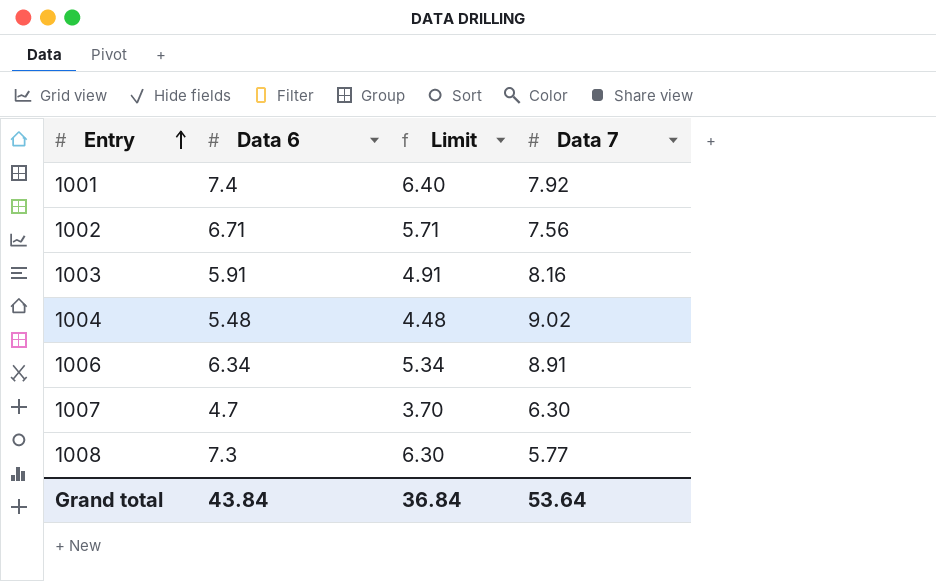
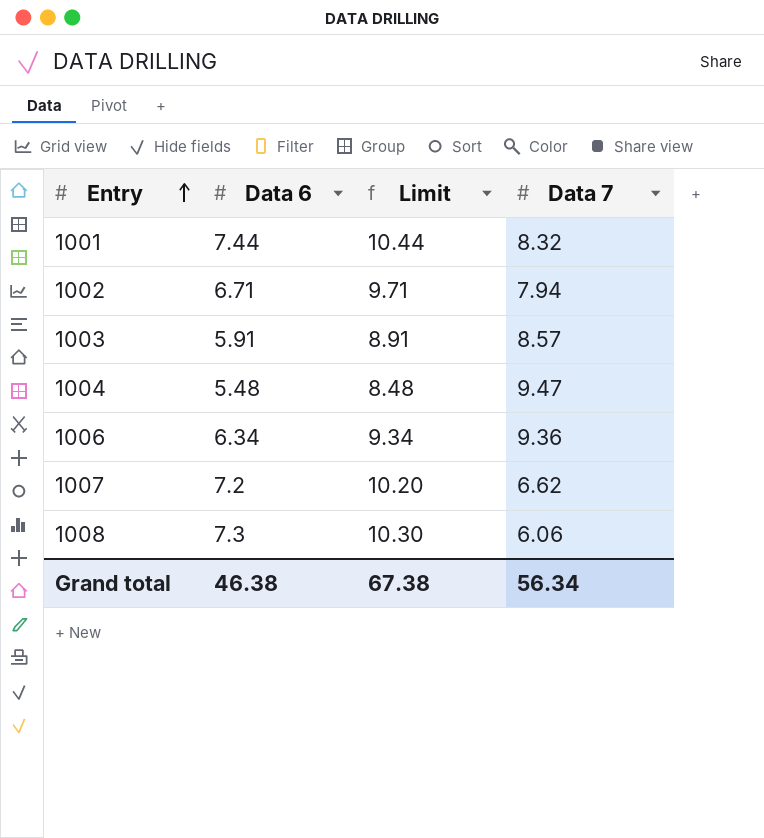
column Limit | formula: [Data 6] - 1 -> [Data 6] + 3
1001 | Data 6: 7.4 -> 7.44
1001 | Data 7: 7.92 -> 8.32
1002 | Data 7: 7.56 -> 7.94
1003 | Data 7: 8.16 -> 8.57
1004 | Data 7: 9.02 -> 9.47
1006 | Data 7: 8.91 -> 9.36
1007 | Data 6: 4.7 -> 7.2
1007 | Data 7: 6.30 -> 6.62
1008 | Data 7: 5.77 -> 6.06
Grand total | Data 6: 43.84 -> 46.38
Grand total | Limit: 36.84 -> 67.38
Grand total | Data 7: 53.64 -> 56.34

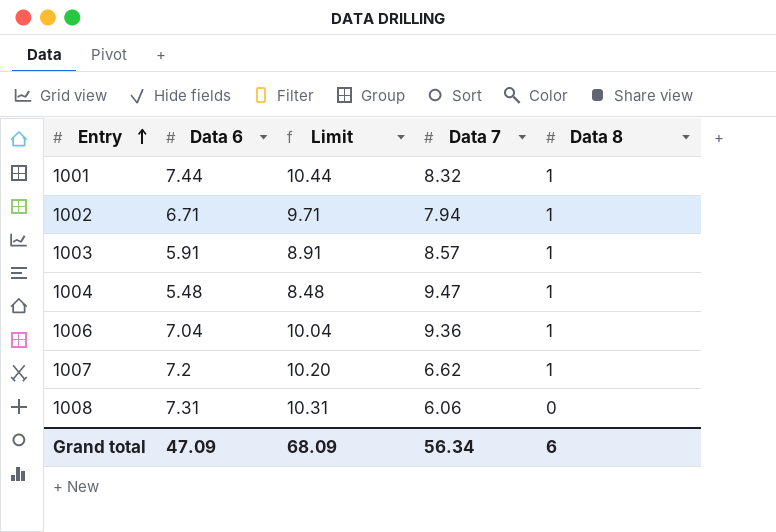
column Data 8 | position: none -> 5
1006 | Data 6: 6.34 -> 7.04
1006 | Limit: 9.34 -> 10.04
1008 | Data 6: 7.3 -> 7.31
1008 | Limit: 10.30 -> 10.31
Grand total | Data 6: 46.38 -> 47.09
Grand total | Limit: 67.38 -> 68.09

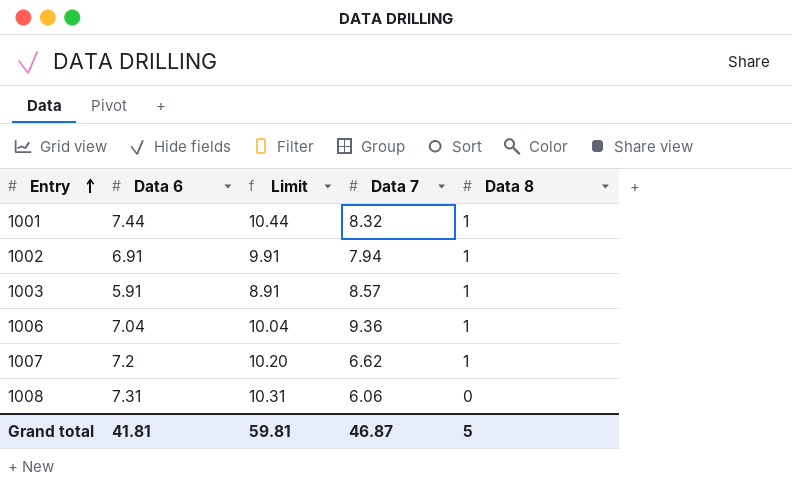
row 1004: 5.48 | 8.48 | 9.47 | 1 -> none
1002 | Data 6: 6.71 -> 6.91
1002 | Limit: 9.71 -> 9.91
Grand total | Data 6: 47.09 -> 41.81
Grand total | Limit: 68.09 -> 59.81
Grand total | Data 7: 56.34 -> 46.87
Grand total | Data 8: 6 -> 5

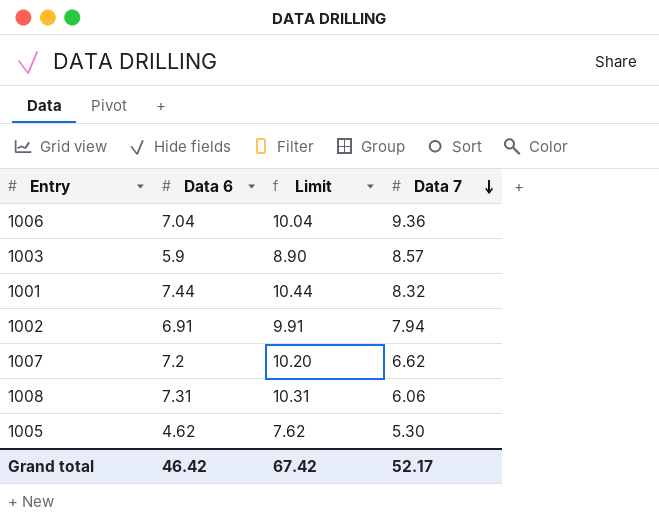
row order: Entry ascending -> Data 7 descending
column Data 8 | position: 5 -> none
1003 | Data 6: 5.91 -> 5.9
1003 | Limit: 8.91 -> 8.90
row 1005: none -> 4.62 | 7.62 | 5.30
Grand total | Data 6: 41.81 -> 46.42
Grand total | Limit: 59.81 -> 67.42
Grand total | Data 7: 46.87 -> 52.17

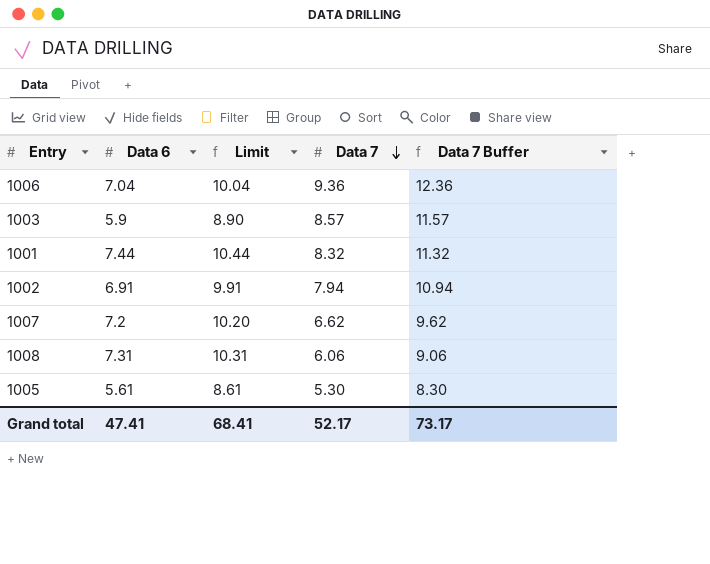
column Data 7 Buffer | formula: none -> [Data 7] + 3
1005 | Data 6: 4.62 -> 5.61
1005 | Limit: 7.62 -> 8.61
Grand total | Data 6: 46.42 -> 47.41
Grand total | Limit: 67.42 -> 68.41

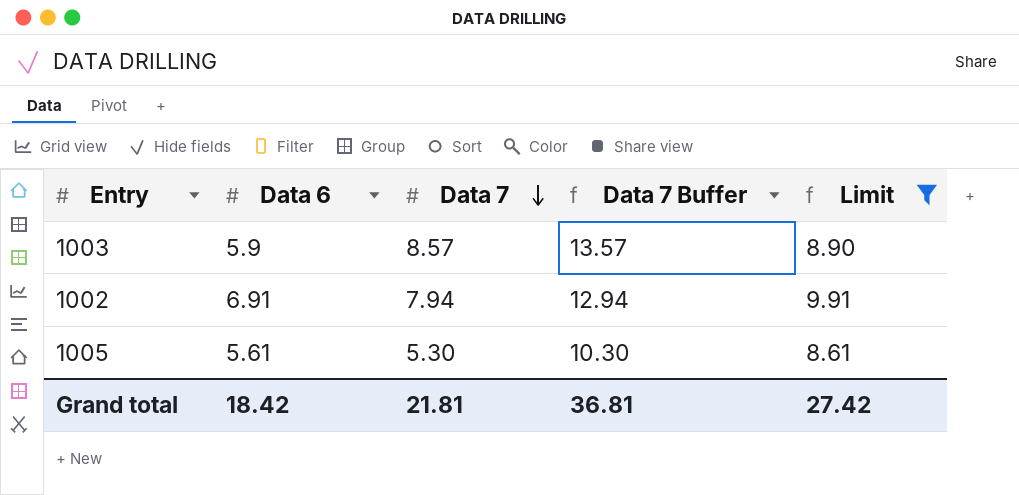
filter: none -> Limit <= 9.91
column Data 7 Buffer | formula: [Data 7] + 3 -> [Data 7] + 5
column Limit | position: 3 -> 5
Grand total | Data 6: 47.41 -> 18.42
Grand total | Data 7: 52.17 -> 21.81
Grand total | Data 7 Buffer: 73.17 -> 36.81
Grand total | Limit: 68.41 -> 27.42

